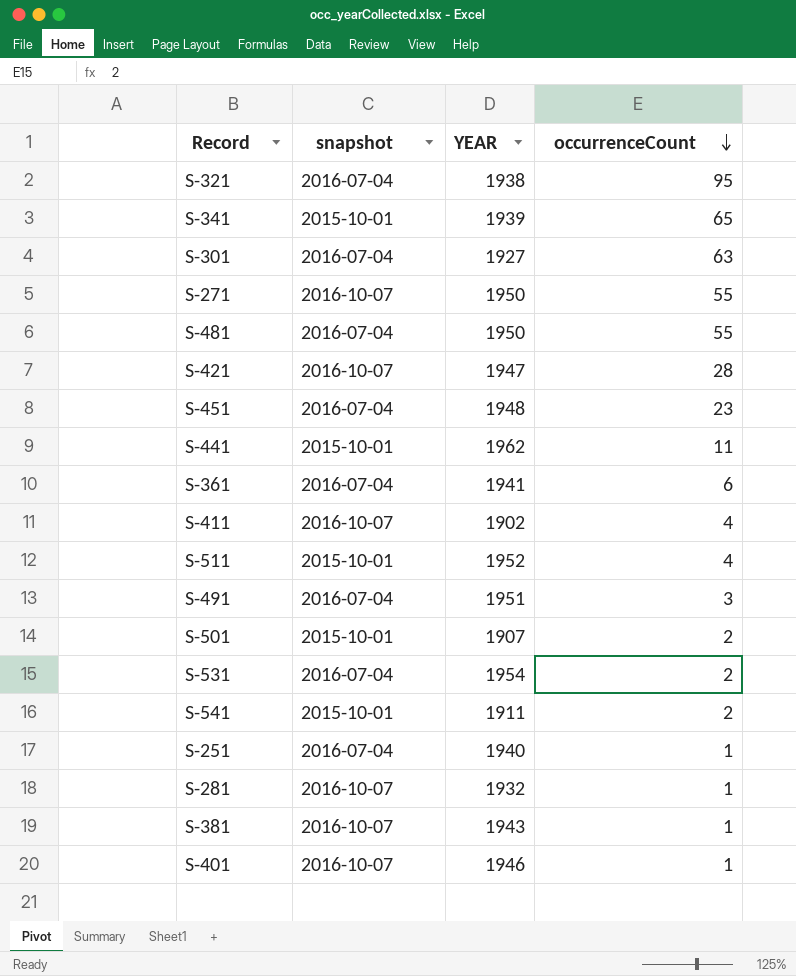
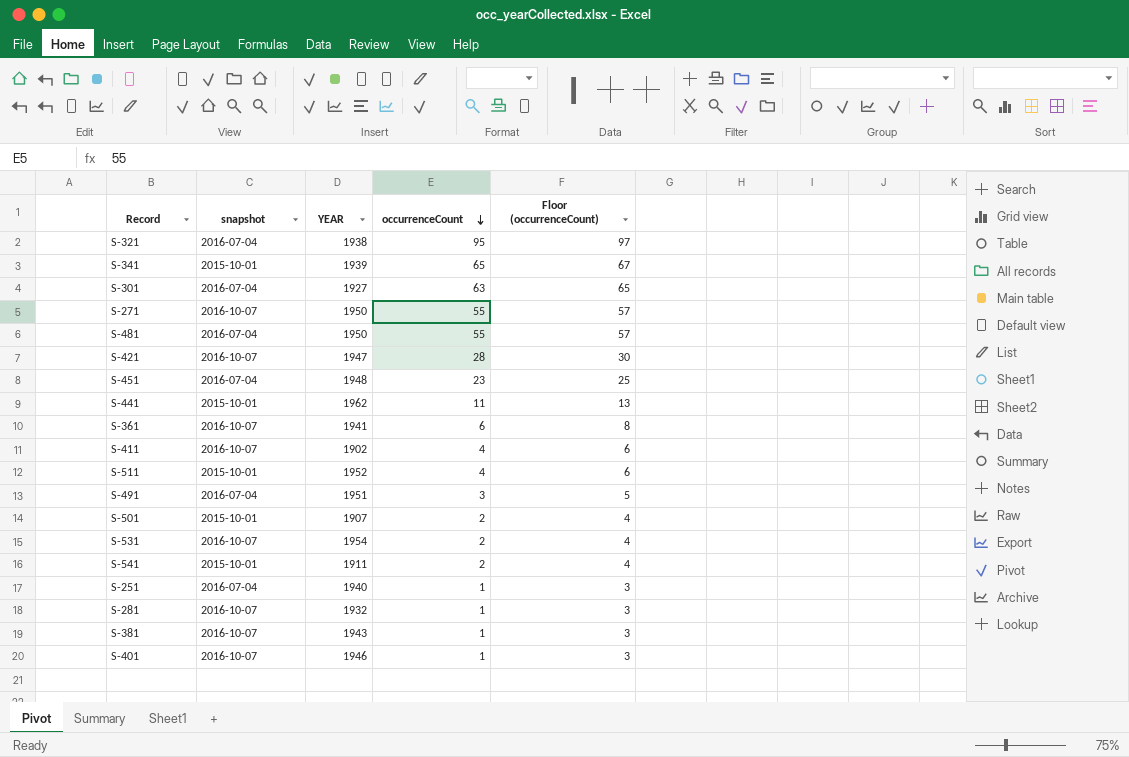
column Floor (occurrenceCount) | formula: none -> [occurrenceCount] + 2
S-361 | snapshot: 2016-07-04 -> 2016-10-07
S-531 | snapshot: 2016-07-04 -> 2016-10-07

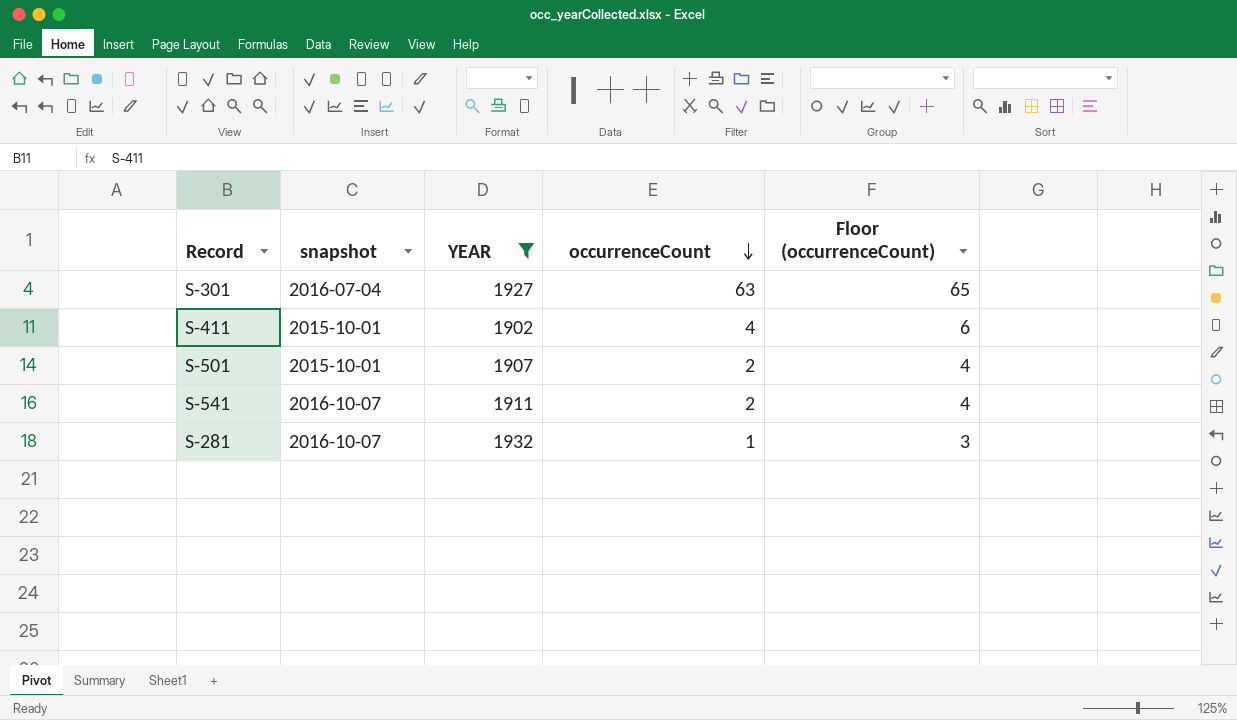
filter: none -> YEAR <= 1932
S-411 | snapshot: 2016-10-07 -> 2015-10-01
S-541 | snapshot: 2015-10-01 -> 2016-10-07

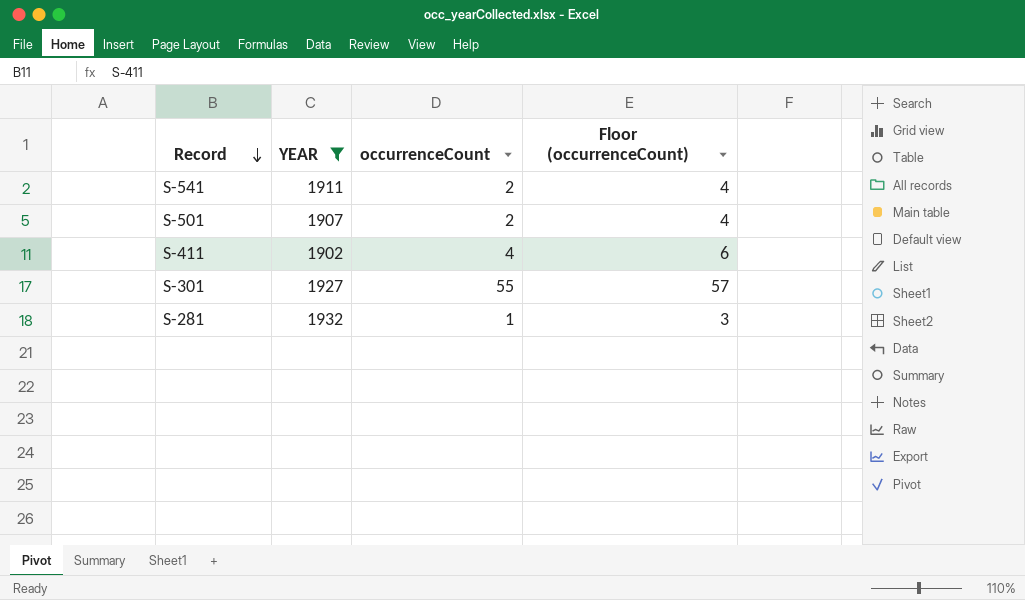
row order: occurrenceCount descending -> Record descending
column snapshot | position: 2 -> none
S-301 | occurrenceCount: 63 -> 55
S-301 | Floor (occurrenceCount): 65 -> 57

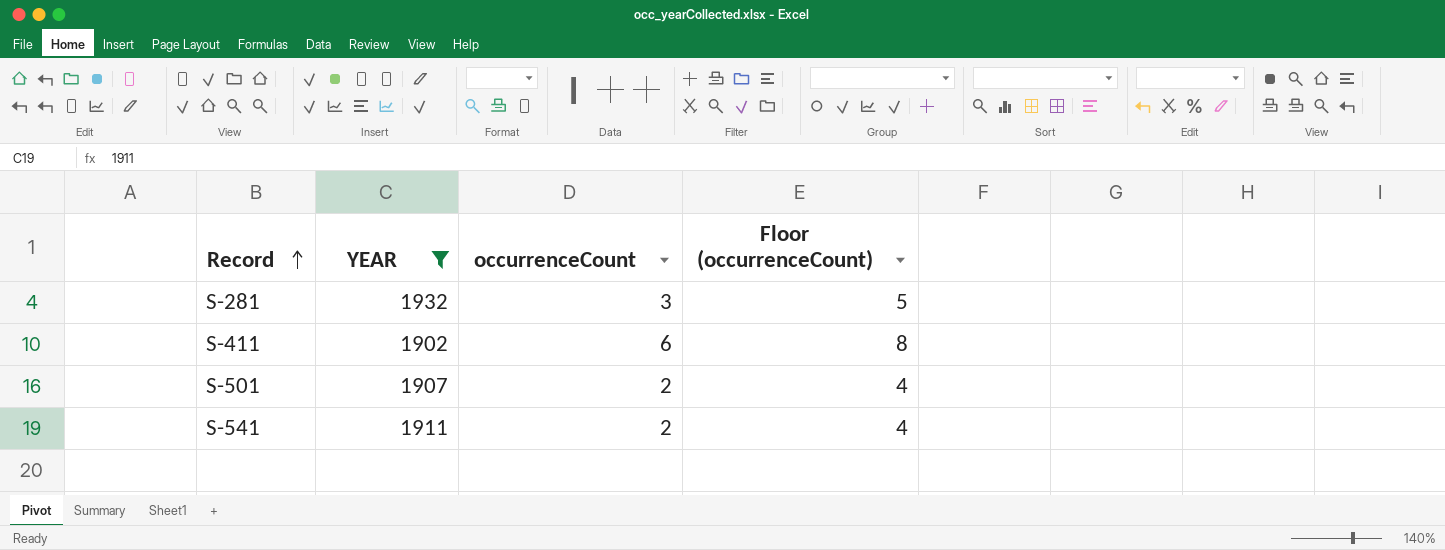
row order: Record descending -> Record ascending
row S-301: 1927 | 55 | 57 -> none
S-281 | occurrenceCount: 1 -> 3
S-281 | Floor (occurrenceCount): 3 -> 5
S-411 | occurrenceCount: 4 -> 6
S-411 | Floor (occurrenceCount): 6 -> 8

